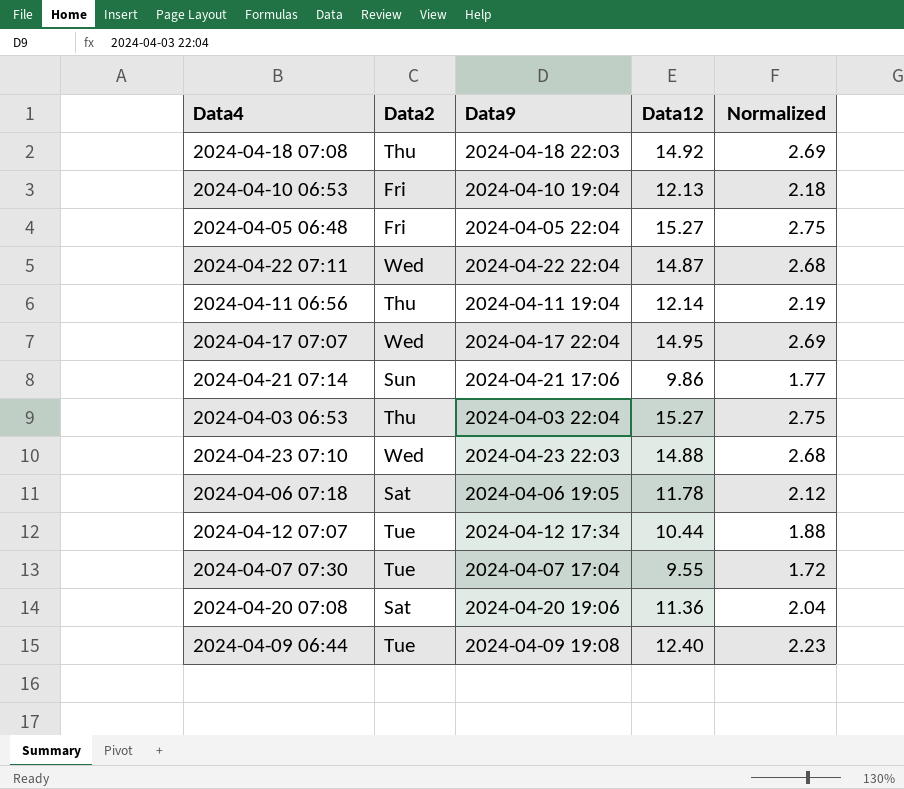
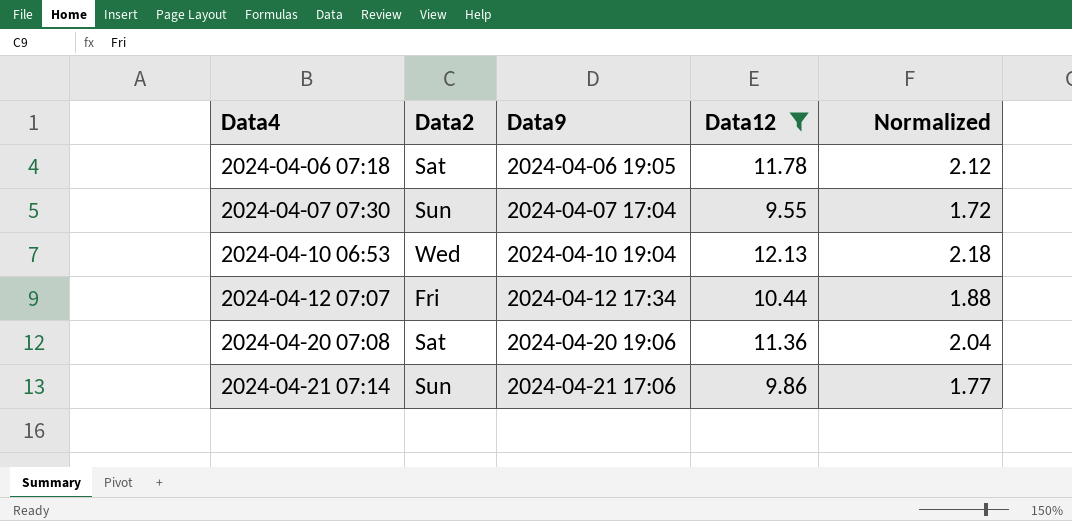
filter: none -> Data12 <= 12.13
row order: none -> Data4 ascending
2024-04-07 07:30 | Data2: Tue -> Sun
2024-04-10 06:53 | Data2: Fri -> Wed
2024-04-12 07:07 | Data2: Tue -> Fri

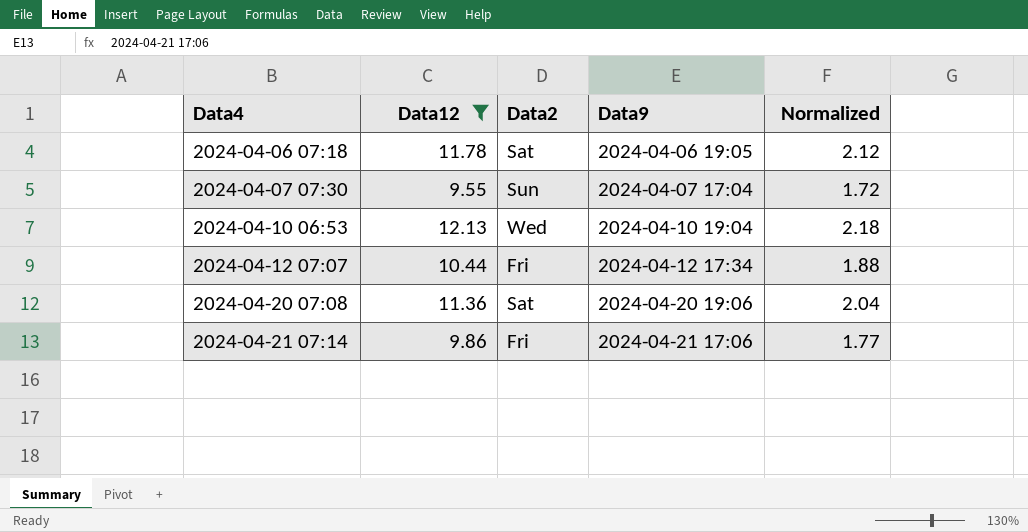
column Data12 | position: 4 -> 2
2024-04-21 07:14 | Data2: Sun -> Fri

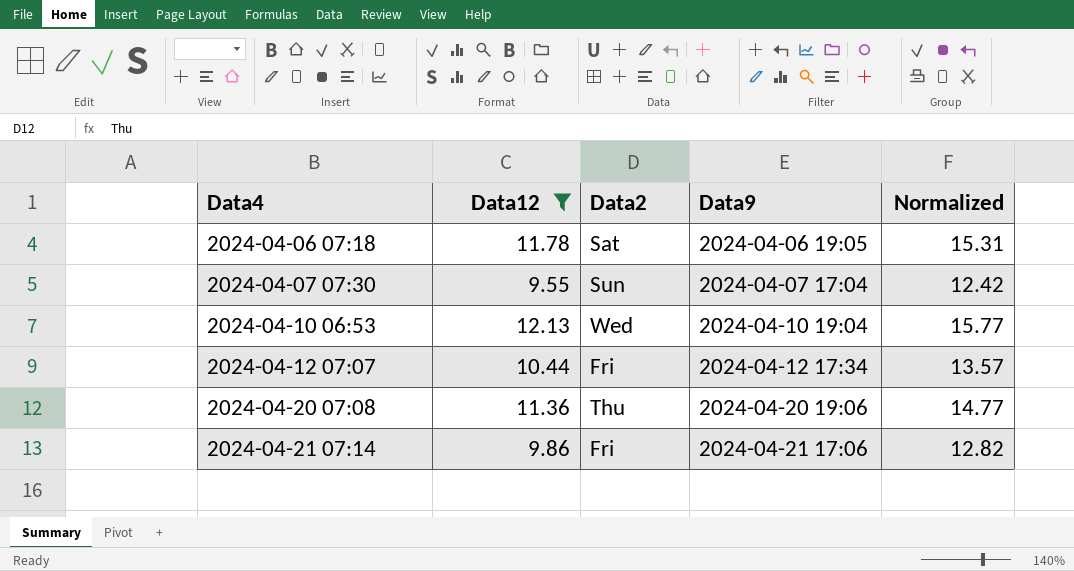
column Normalized | formula: [Data12] * 0.18 -> [Data12] * 1.3
2024-04-20 07:08 | Data2: Sat -> Thu

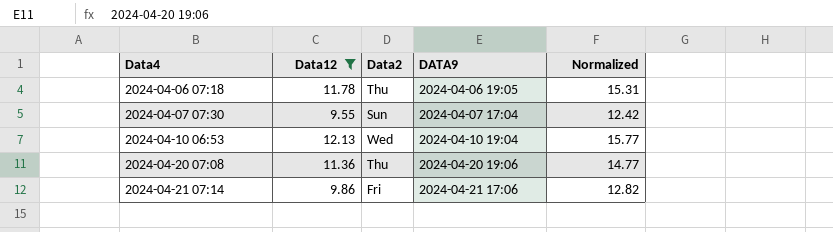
column name: Data9 -> DATA9
row 2024-04-12 07:07: 10.44 | Fri | 2024-04-12 17:34 | 13.57 -> none
2024-04-06 07:18 | Data2: Sat -> Thu

